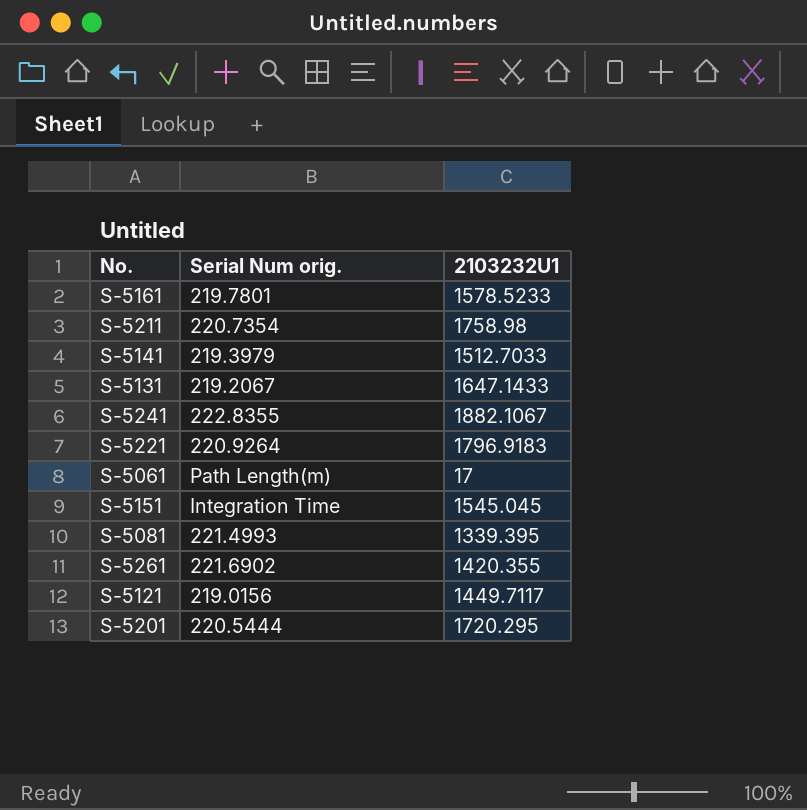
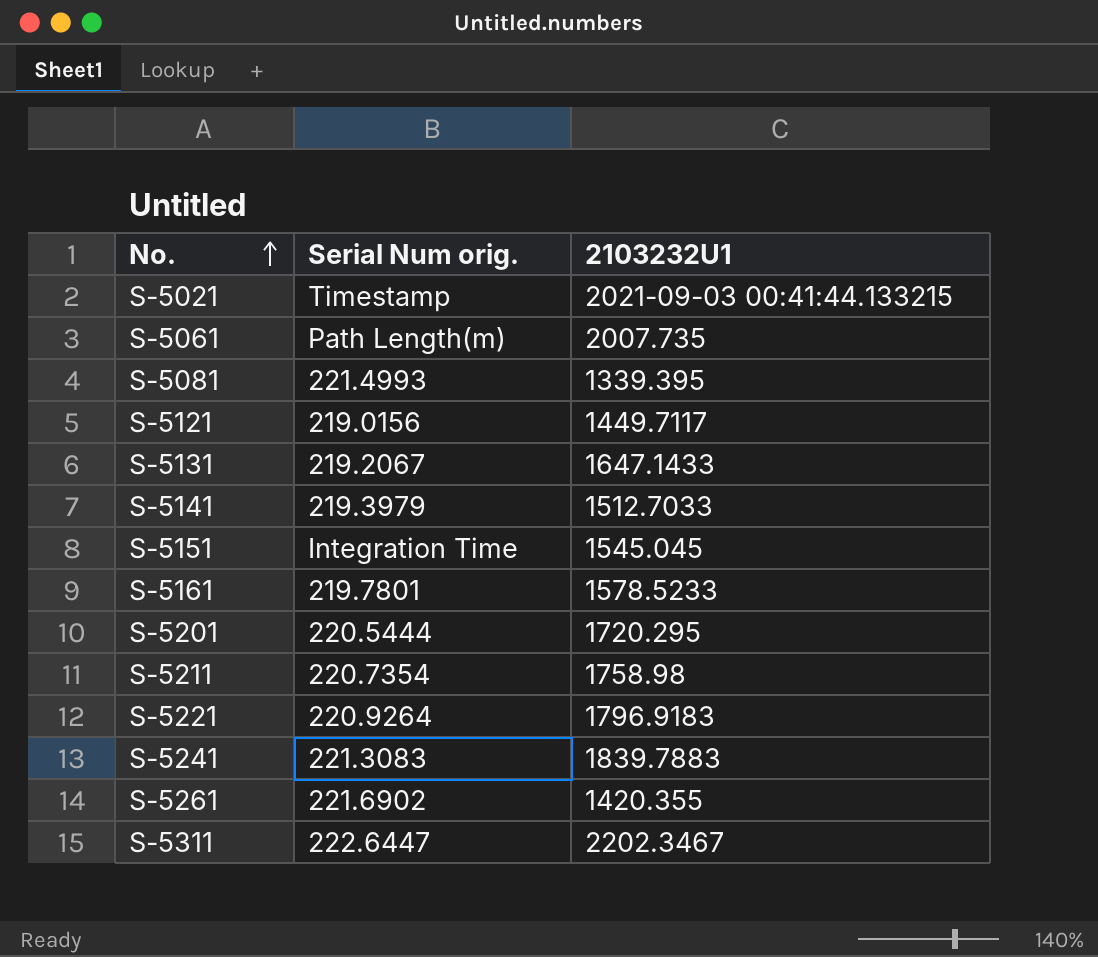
row order: none -> No. ascending
row S-5021: none -> Timestamp | 2021-09-03 00:41:44.133215
S-5061 | 2103232U1: 17 -> 2007.735
S-5241 | Serial Num orig.: 222.8355 -> 221.3083
S-5241 | 2103232U1: 1882.1067 -> 1839.7883
row S-5311: none -> 222.6447 | 2202.3467

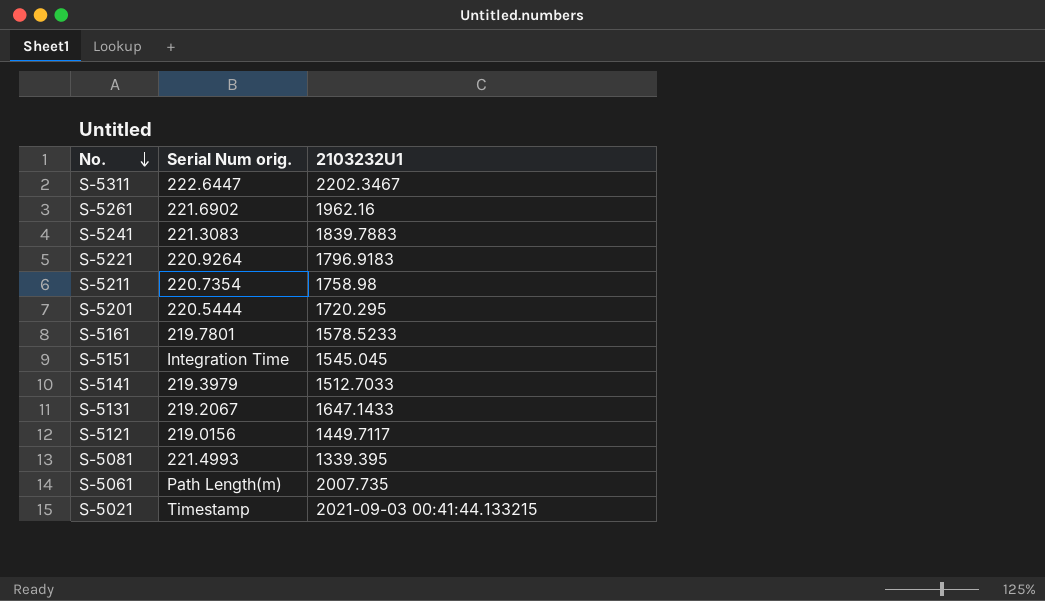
row order: No. ascending -> No. descending
S-5261 | 2103232U1: 1420.355 -> 1962.16

